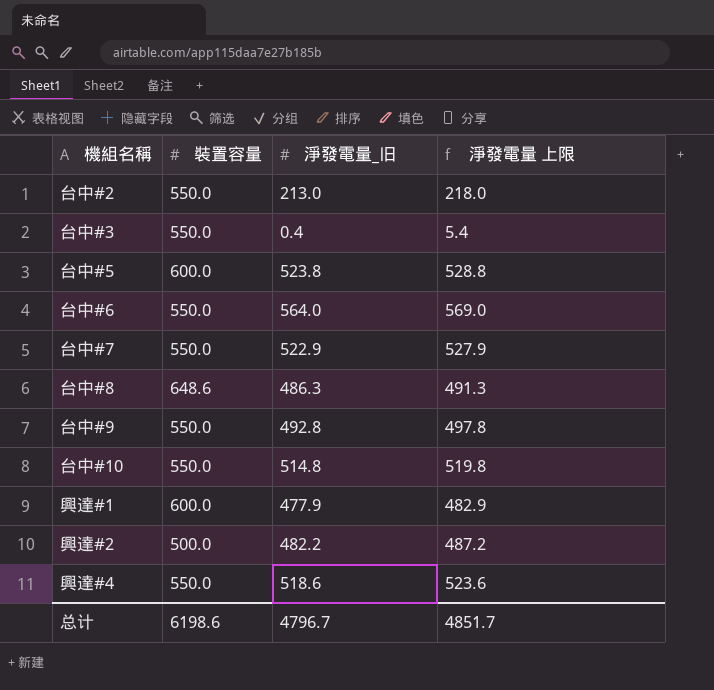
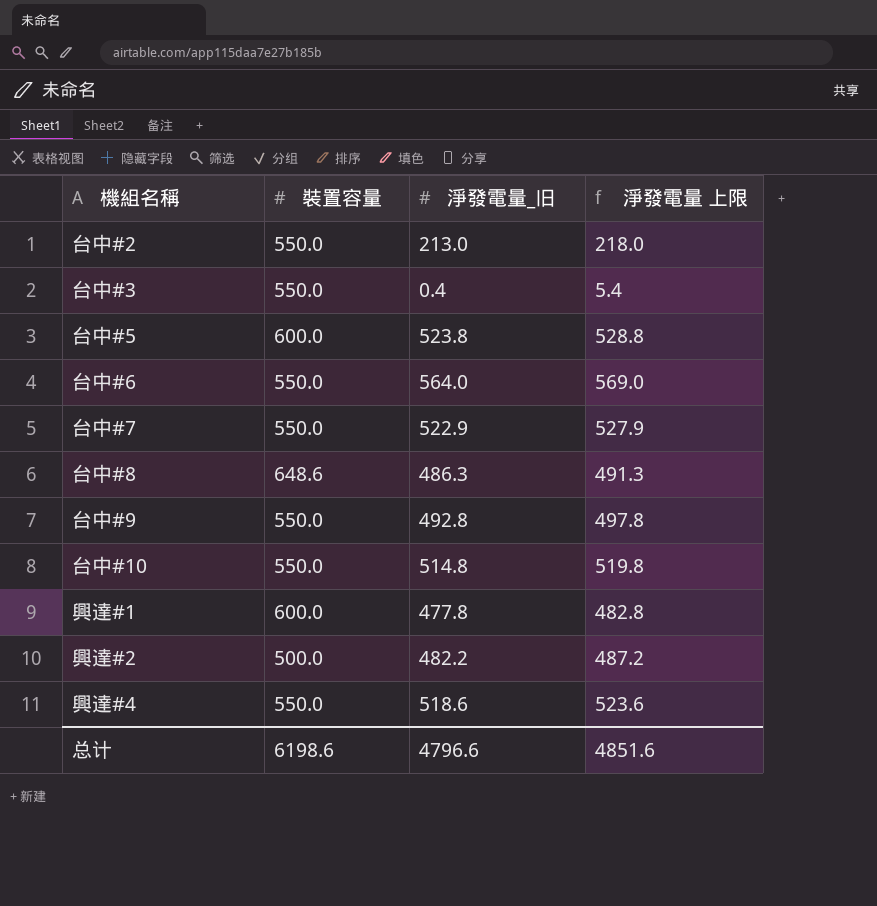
興達#1 | 淨發電量_旧: 477.9 -> 477.8
興達#1 | 淨發電量 上限: 482.9 -> 482.8
总计 | 淨發電量_旧: 4796.7 -> 4796.6
总计 | 淨發電量 上限: 4851.7 -> 4851.6

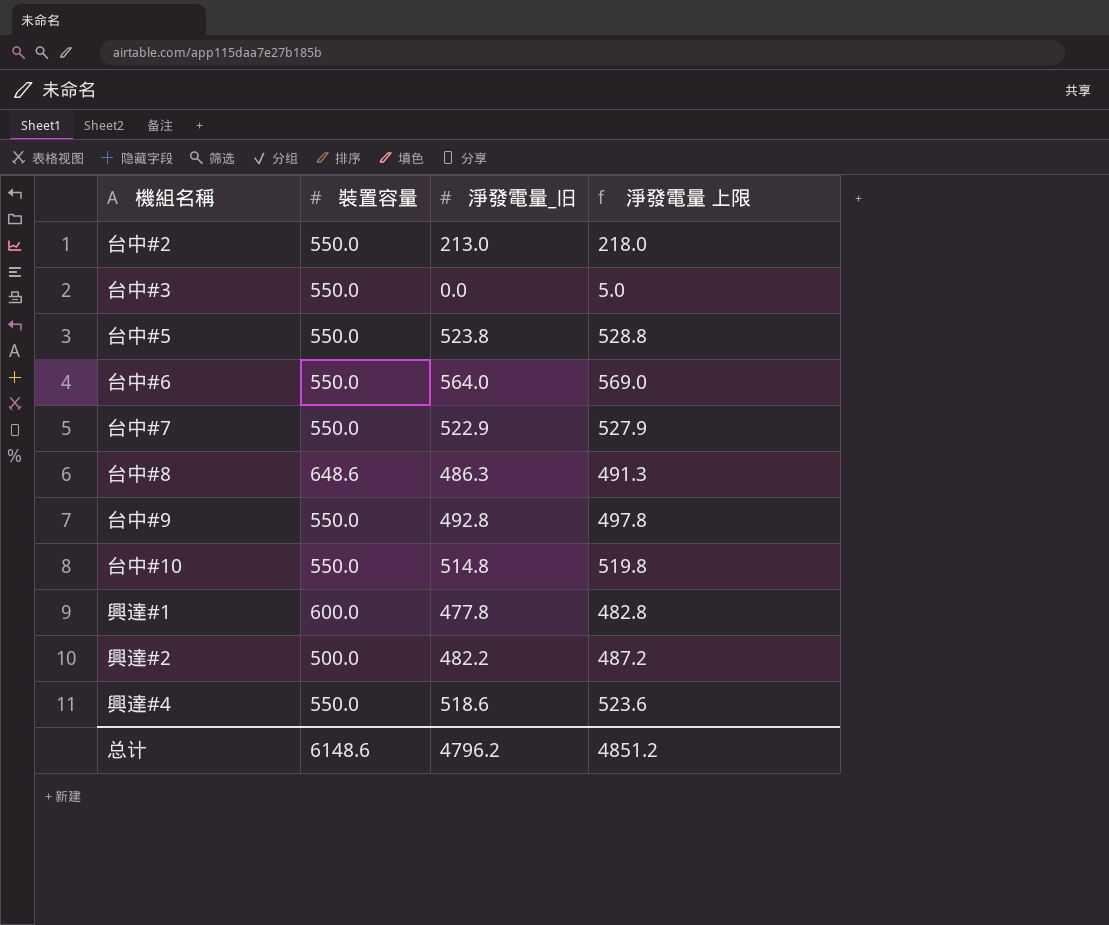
台中#3 | 淨發電量_旧: 0.4 -> 0.0
台中#3 | 淨發電量 上限: 5.4 -> 5.0
台中#5 | 裝置容量: 600.0 -> 550.0
总计 | 裝置容量: 6198.6 -> 6148.6
总计 | 淨發電量_旧: 4796.6 -> 4796.2
总计 | 淨發電量 上限: 4851.6 -> 4851.2

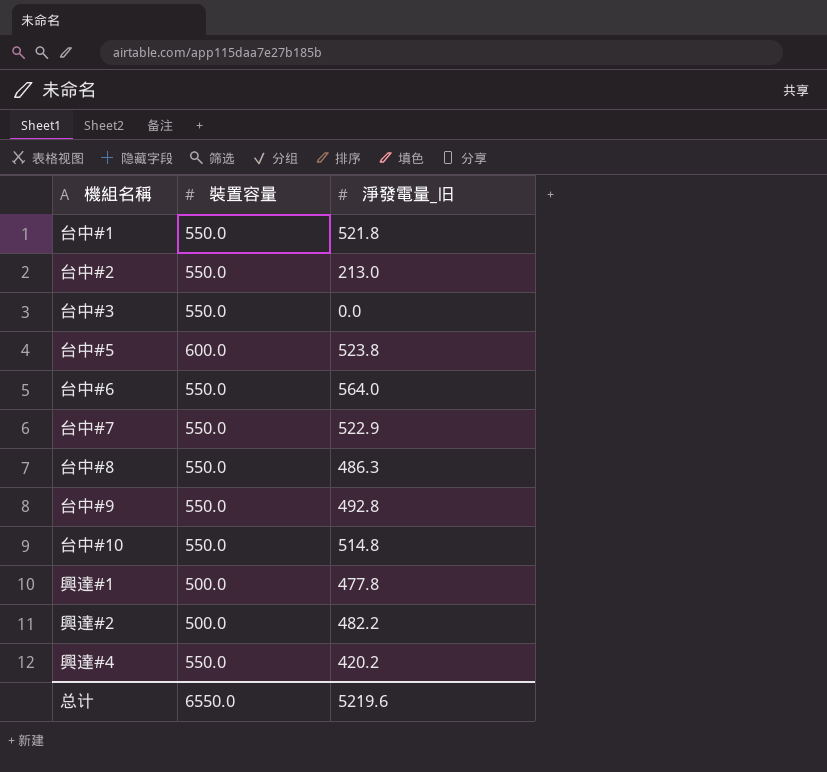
column 淨發電量 上限 | formula: [淨發電量_旧] + 5 -> none
row 台中#1: none -> 550.0 | 521.8
台中#5 | 裝置容量: 550.0 -> 600.0
台中#8 | 裝置容量: 648.6 -> 550.0
興達#1 | 裝置容量: 600.0 -> 500.0
興達#4 | 淨發電量_旧: 518.6 -> 420.2
总计 | 裝置容量: 6148.6 -> 6550.0
总计 | 淨發電量_旧: 4796.2 -> 5219.6

